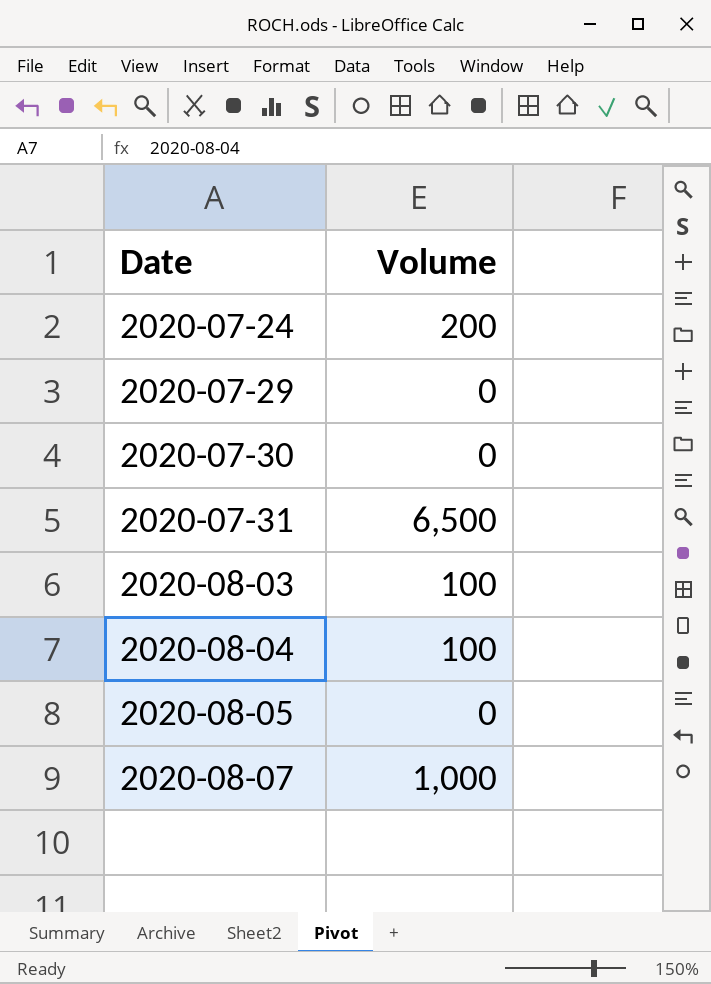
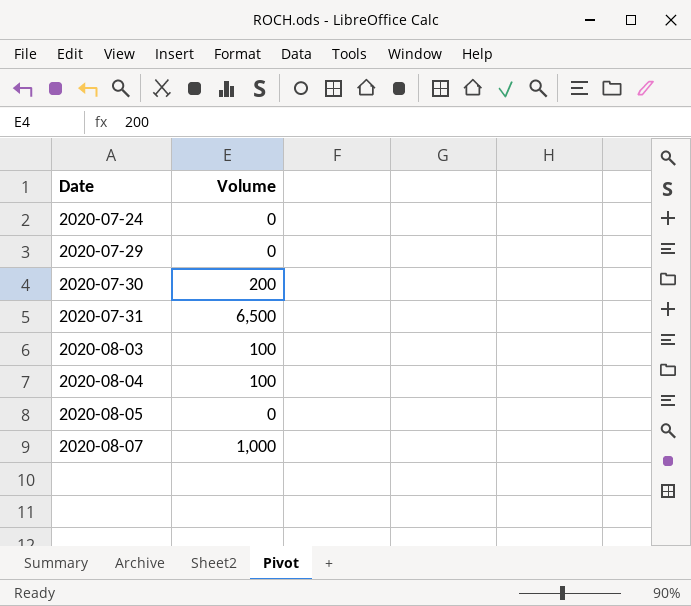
2020-07-24 | Volume: 200 -> 0
2020-07-30 | Volume: 0 -> 200

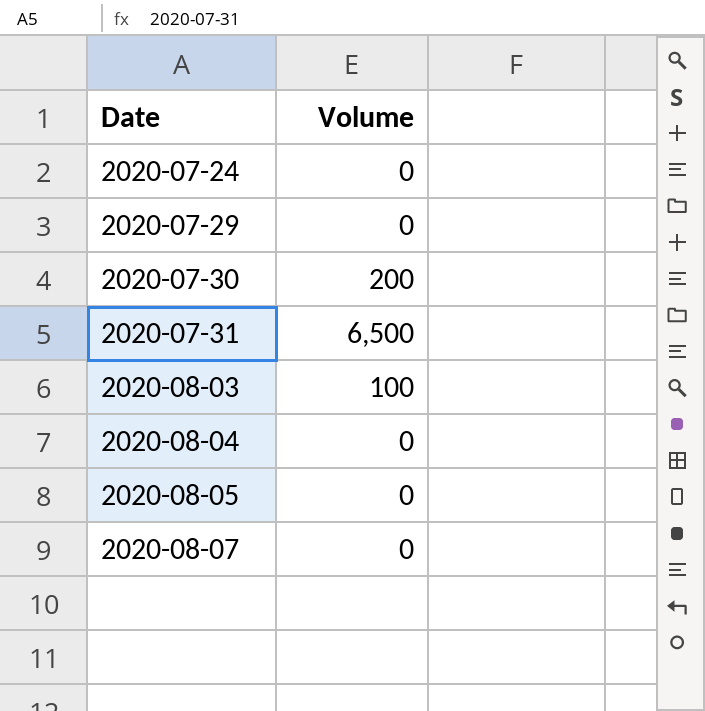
2020-08-04 | Volume: 100 -> 0
2020-08-07 | Volume: 1,000 -> 0

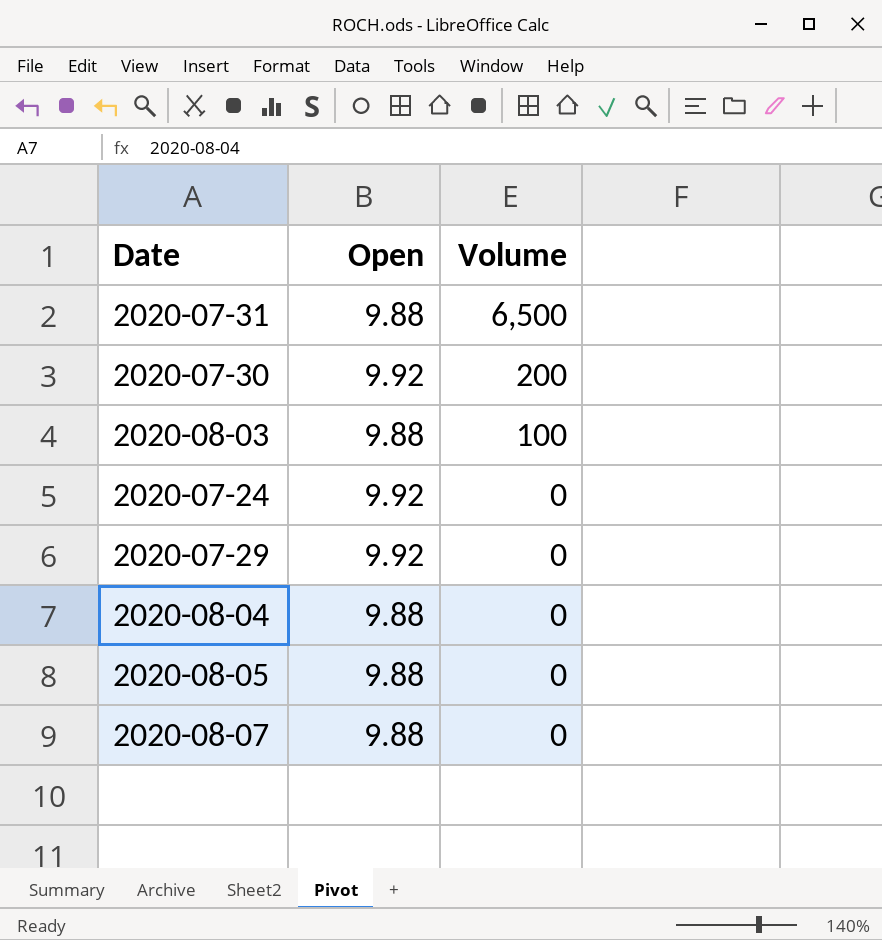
row order: Date ascending -> Volume descending
column Open | position: none -> 2

